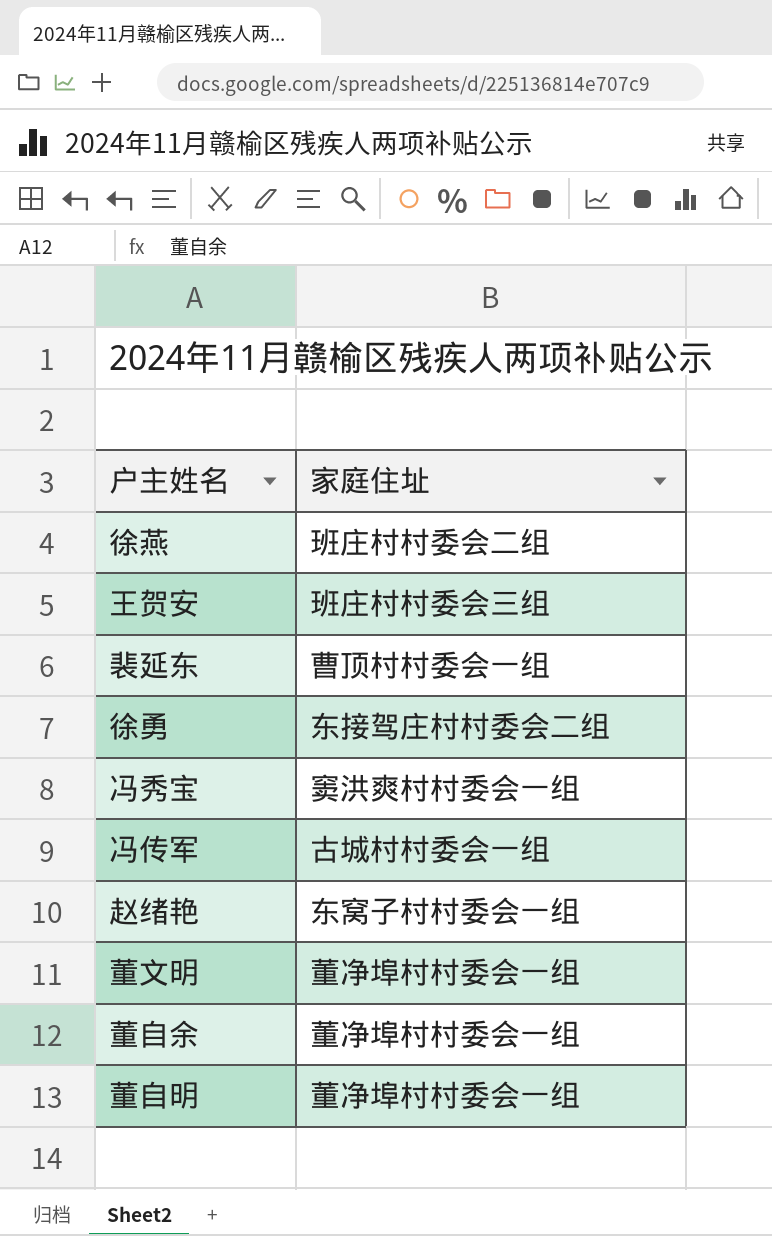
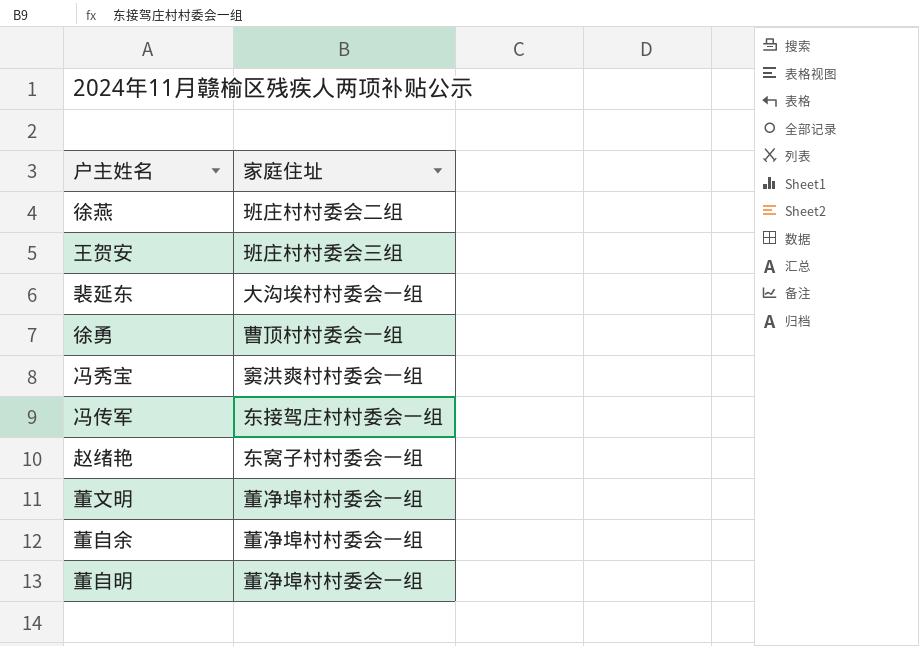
裴延东 | 家庭住址: 曹顶村村委会一组 -> 大沟埃村村委会一组
徐勇 | 家庭住址: 东接驾庄村村委会二组 -> 曹顶村村委会一组
冯传军 | 家庭住址: 古城村村委会一组 -> 东接驾庄村村委会一组

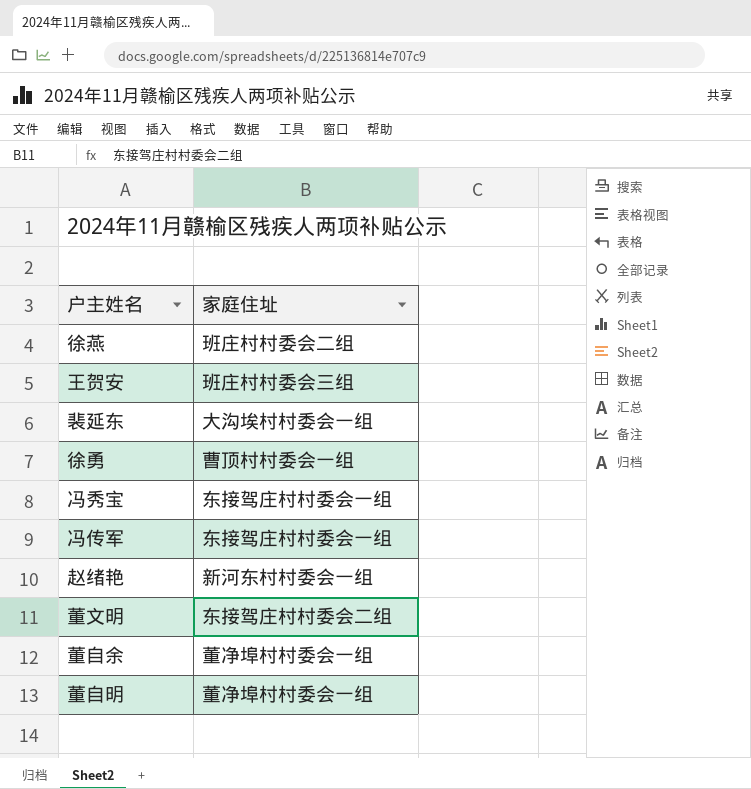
冯秀宝 | 家庭住址: 窦洪爽村村委会一组 -> 东接驾庄村村委会一组
赵绪艳 | 家庭住址: 东窝子村村委会一组 -> 新河东村村委会一组
董文明 | 家庭住址: 董净埠村村委会一组 -> 东接驾庄村村委会二组

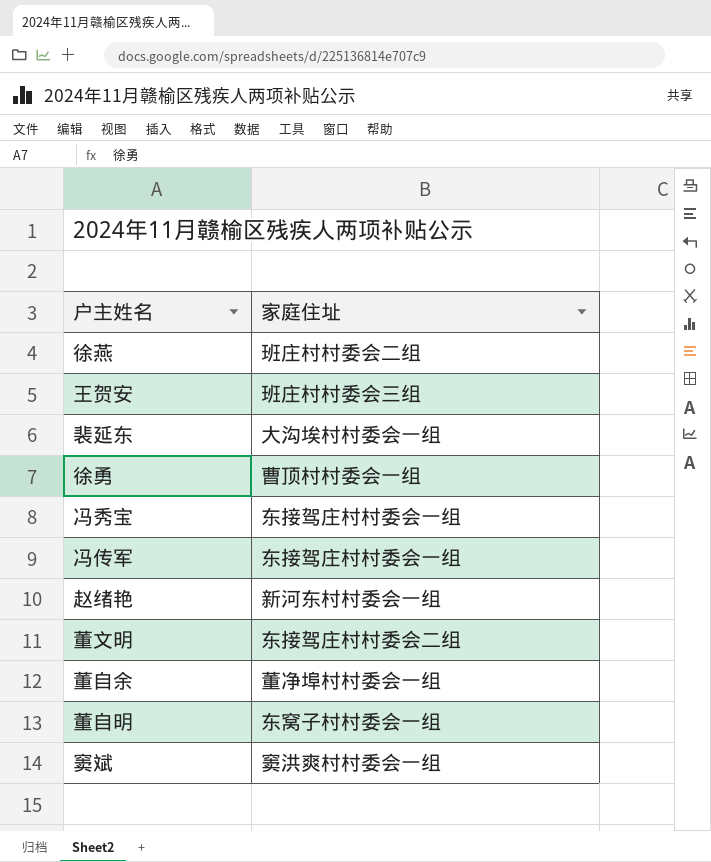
董自明 | 家庭住址: 董净埠村村委会一组 -> 东窝子村村委会一组
row 窦斌: none -> 窦洪爽村村委会一组

